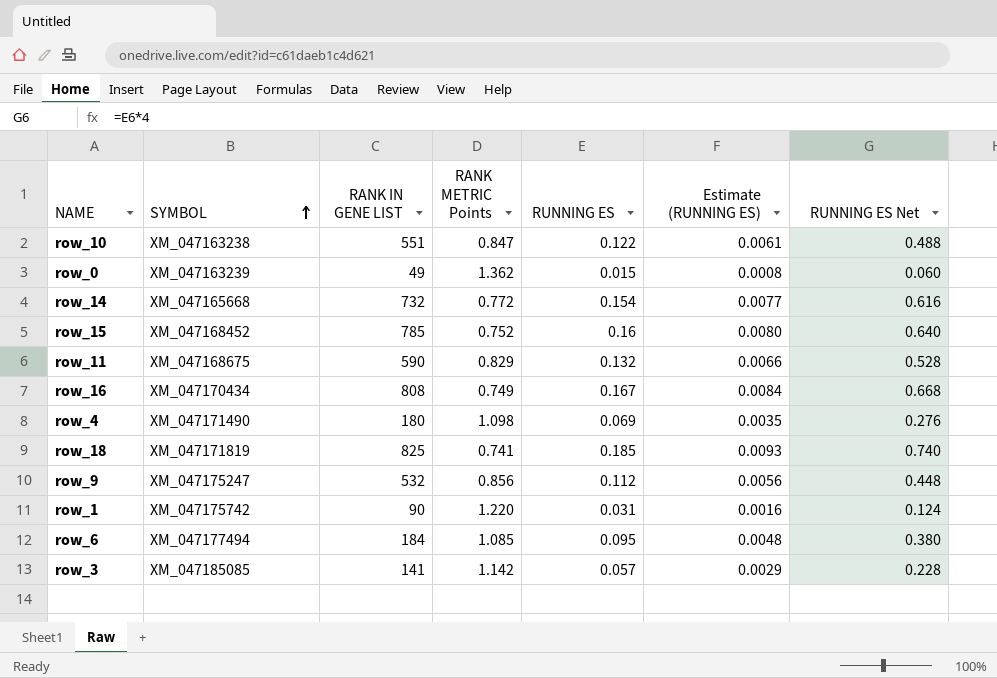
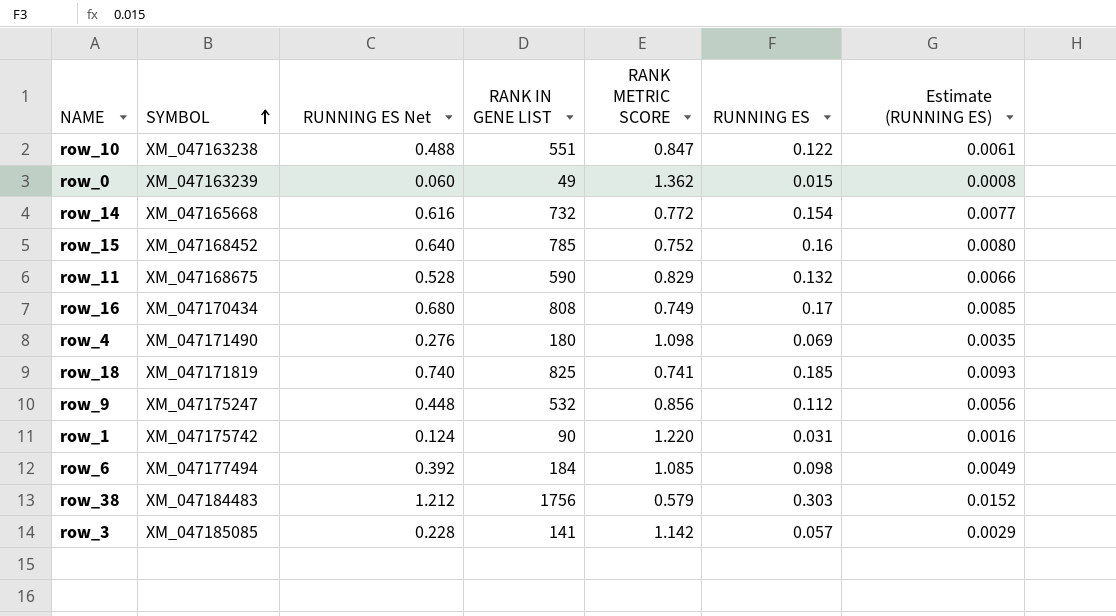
column RUNNING ES Net | position: 7 -> 3
column name: RANK METRIC Points -> RANK METRIC SCORE
row_16 | RUNNING ES Net: 0.668 -> 0.680
row_16 | RUNNING ES: 0.167 -> 0.17
row_16 | Estimate (RUNNING ES): 0.0084 -> 0.0085
row_6 | RUNNING ES Net: 0.380 -> 0.392
row_6 | RUNNING ES: 0.095 -> 0.098
row_6 | Estimate (RUNNING ES): 0.0048 -> 0.0049
row row_38: none -> XM_047184483 | 1.212 | 1756 | 0.579 | 0.303 | 0.0152

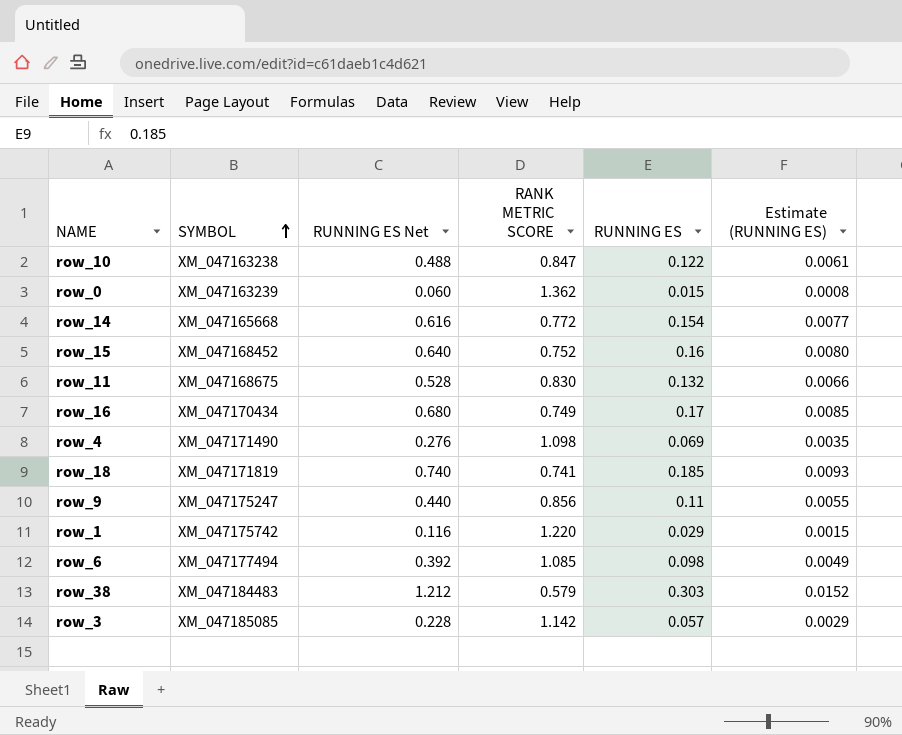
column RANK IN GENE LIST | position: 4 -> none
row_11 | RANK METRIC SCORE: 0.829 -> 0.830
row_9 | RUNNING ES Net: 0.448 -> 0.440
row_9 | RUNNING ES: 0.112 -> 0.11
row_9 | Estimate (RUNNING ES): 0.0056 -> 0.0055
row_1 | RUNNING ES Net: 0.124 -> 0.116
row_1 | RUNNING ES: 0.031 -> 0.029
row_1 | Estimate (RUNNING ES): 0.0016 -> 0.0015

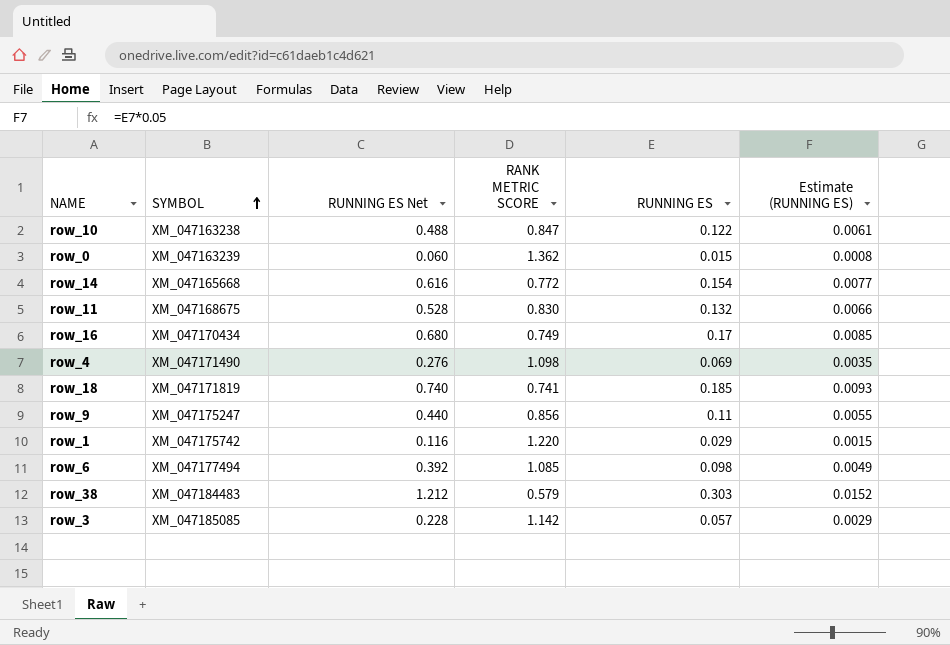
row row_15: XM_047168452 | 0.640 | 0.752 | 0.16 | 0.0080 -> none

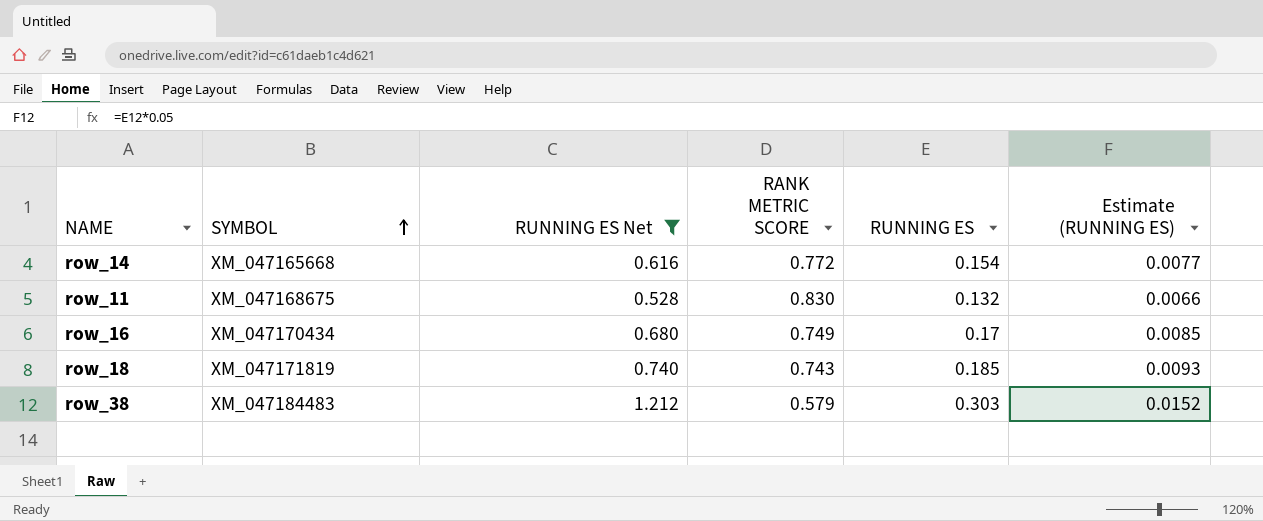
filter: none -> RUNNING ES Net >= 0.528
row_18 | RANK METRIC SCORE: 0.741 -> 0.743

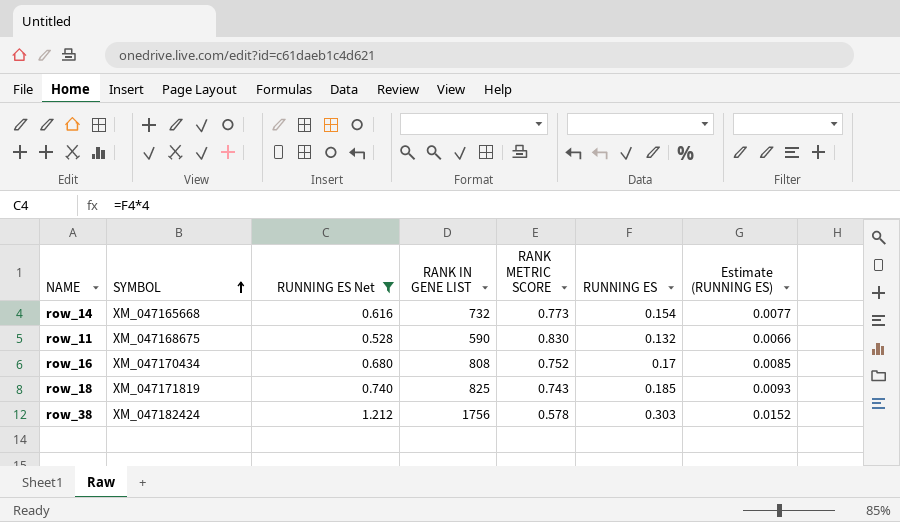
column RANK IN GENE LIST | position: none -> 4
row_14 | RANK METRIC SCORE: 0.772 -> 0.773
row_16 | RANK METRIC SCORE: 0.749 -> 0.752
row_38 | SYMBOL: XM_047184483 -> XM_047182424
row_38 | RANK METRIC SCORE: 0.579 -> 0.578

